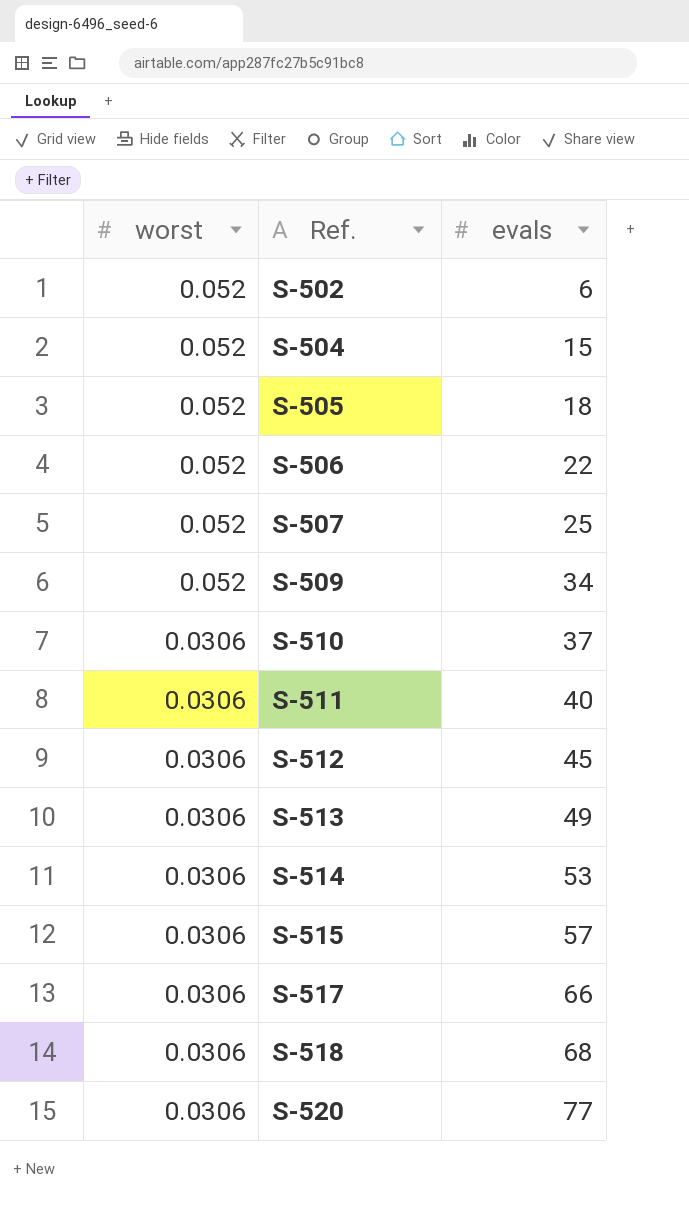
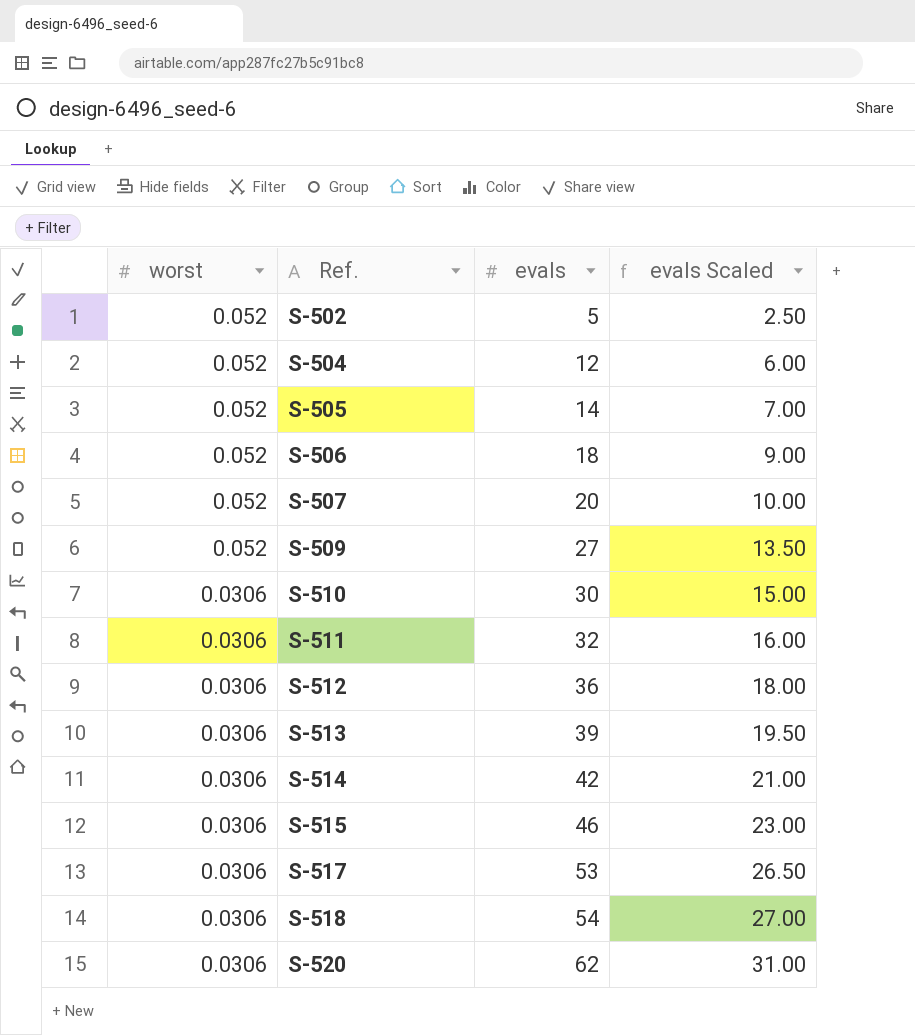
column evals Scaled | formula: none -> [evals] * 0.5
S-502 | evals: 6 -> 5
S-504 | evals: 15 -> 12
S-505 | evals: 18 -> 14
S-506 | evals: 22 -> 18
S-507 | evals: 25 -> 20
S-509 | evals: 34 -> 27
S-510 | evals: 37 -> 30
S-511 | evals: 40 -> 32
S-512 | evals: 45 -> 36
S-513 | evals: 49 -> 39
S-514 | evals: 53 -> 42
S-515 | evals: 57 -> 46
S-517 | evals: 66 -> 53
S-518 | evals: 68 -> 54
S-520 | evals: 77 -> 62

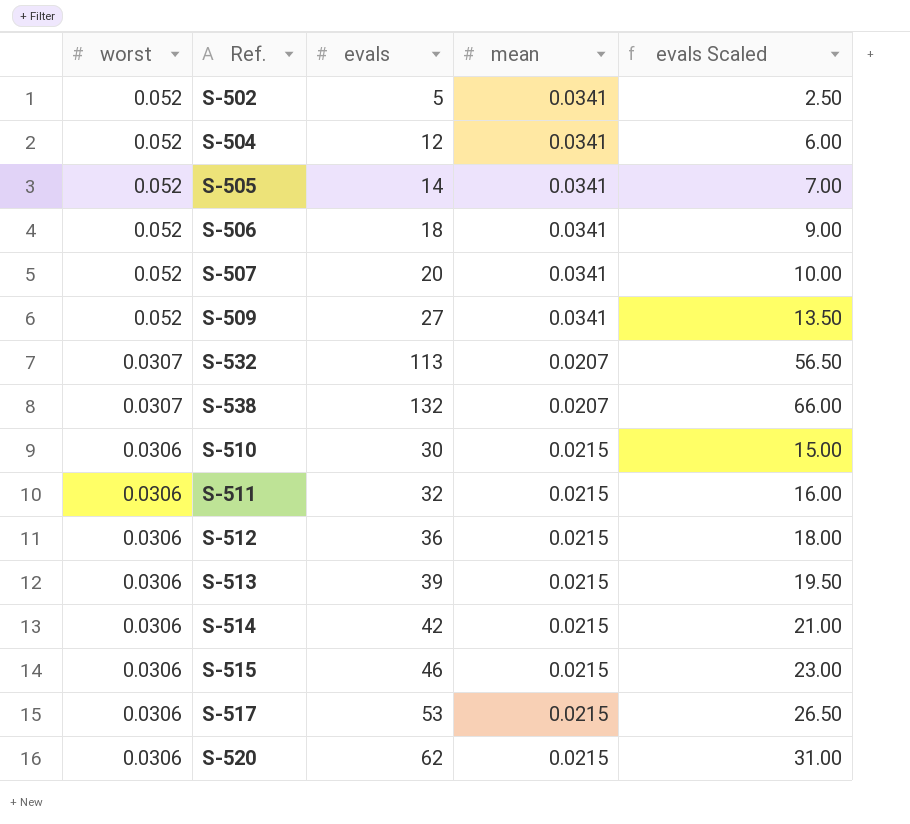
column mean | position: none -> 4
row S-518: 0.0306 | 54 | 27.00 -> none
row S-532: none -> 0.0307 | 113 | 0.0207 | 56.50
row S-538: none -> 0.0307 | 132 | 0.0207 | 66.00

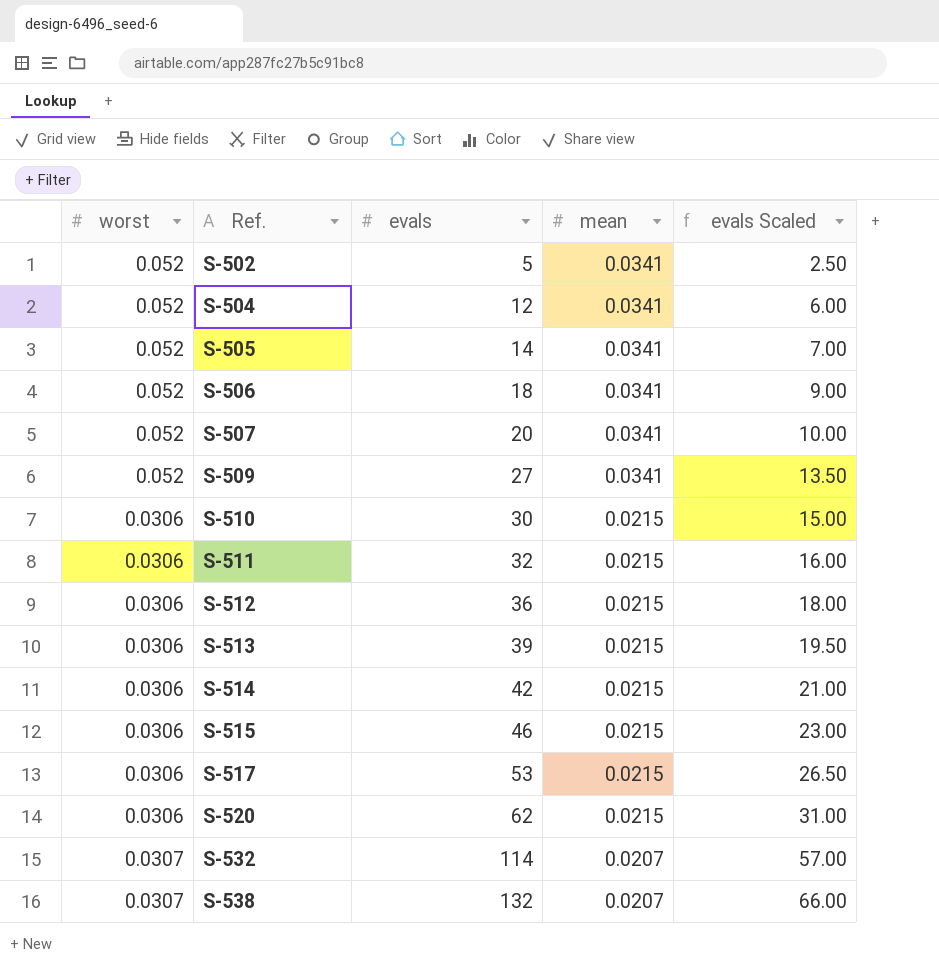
row order: worst descending -> Ref. ascending
S-532 | evals: 113 -> 114
S-532 | evals Scaled: 56.50 -> 57.00

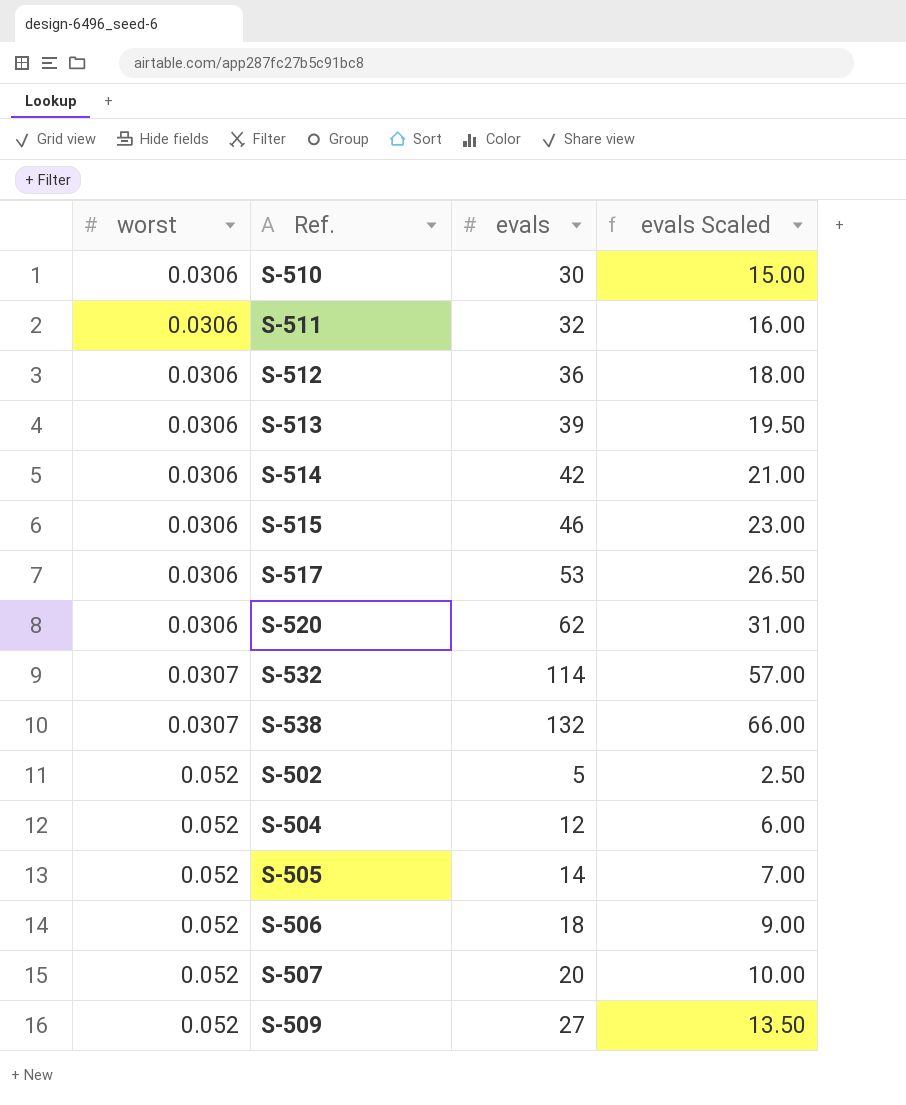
row order: Ref. ascending -> worst ascending
column mean | position: 4 -> none

